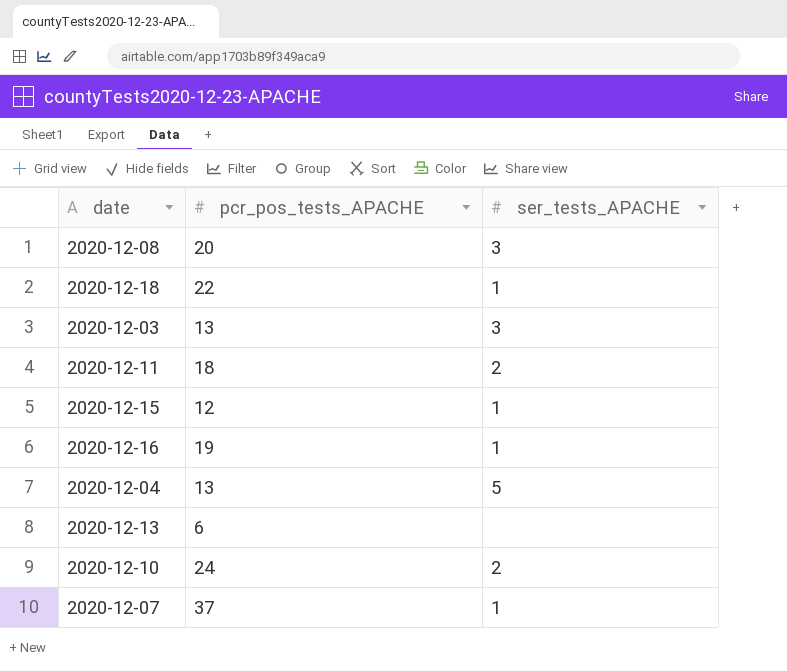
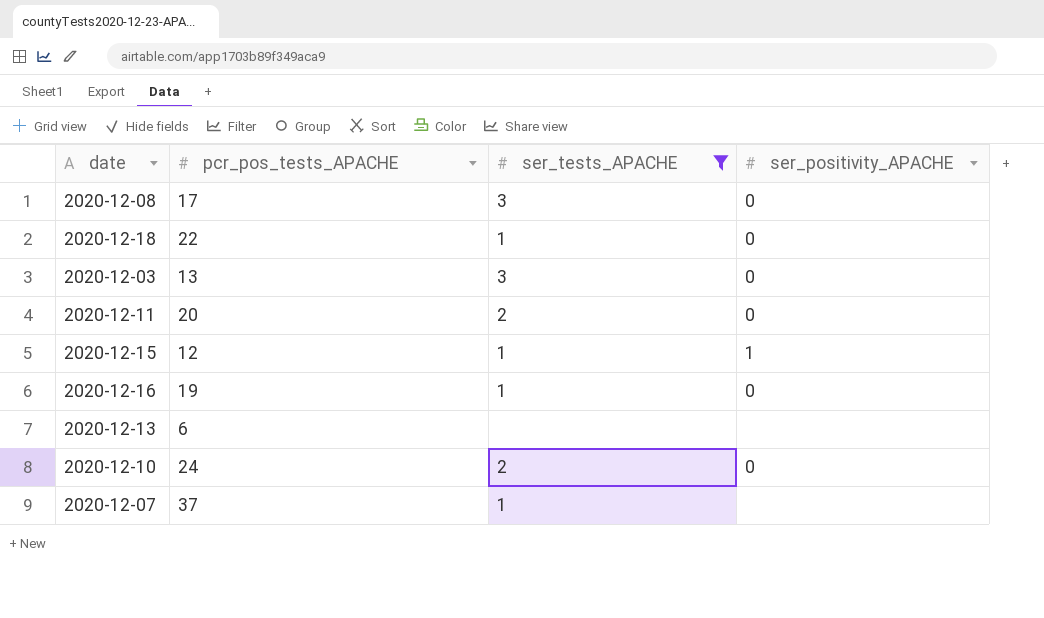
filter: none -> ser_tests_APACHE != 5
column ser_positivity_APACHE | position: none -> 4
2020-12-08 | pcr_pos_tests_APACHE: 20 -> 17
2020-12-11 | pcr_pos_tests_APACHE: 18 -> 20

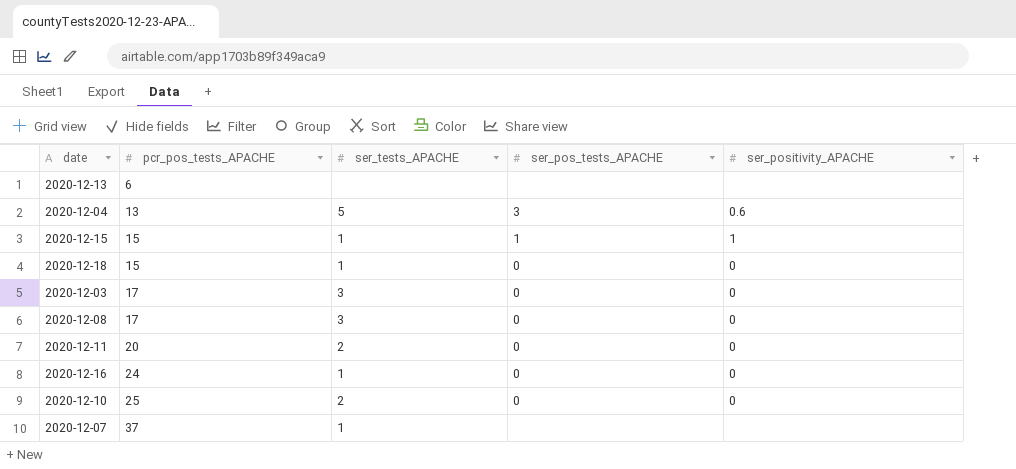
filter: ser_tests_APACHE != 5 -> none
row order: none -> pcr_pos_tests_APACHE ascending
column ser_pos_tests_APACHE | position: none -> 4
2020-12-15 | pcr_pos_tests_APACHE: 12 -> 15
2020-12-18 | pcr_pos_tests_APACHE: 22 -> 15
2020-12-03 | pcr_pos_tests_APACHE: 13 -> 17
2020-12-16 | pcr_pos_tests_APACHE: 19 -> 24
2020-12-10 | pcr_pos_tests_APACHE: 24 -> 25

